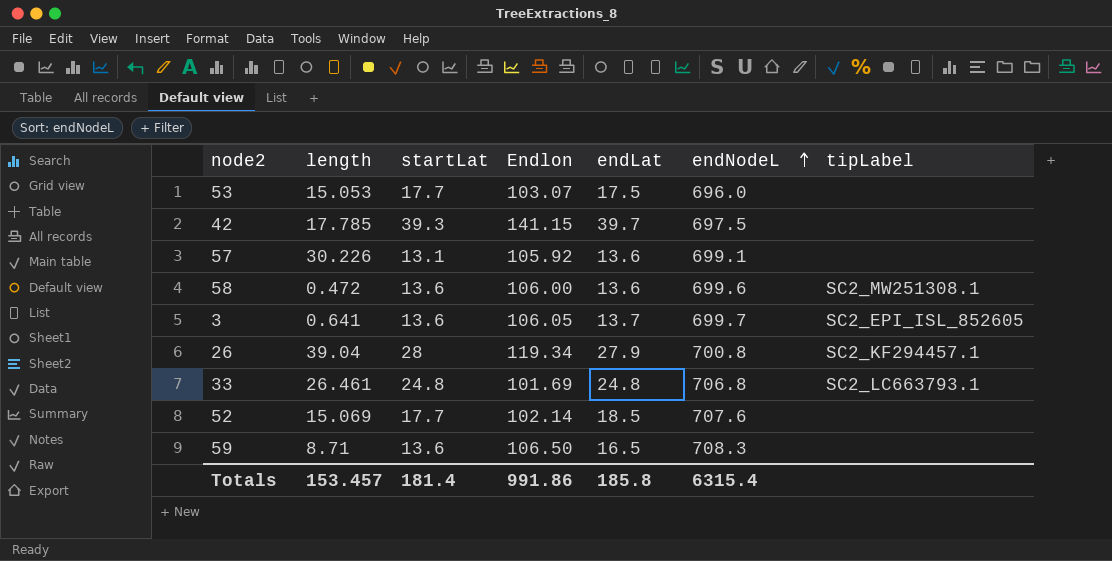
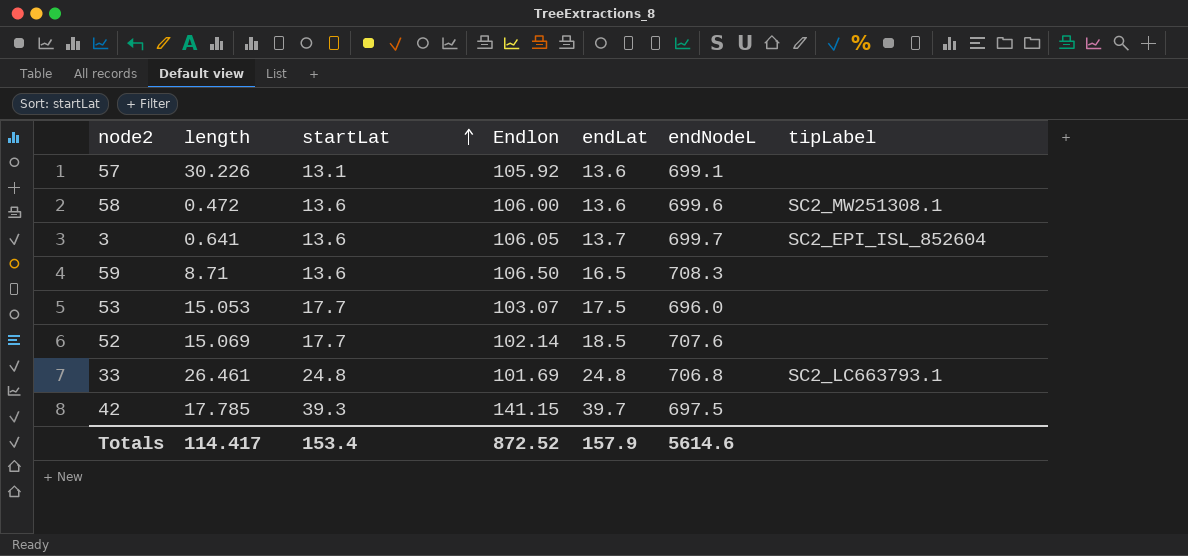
row order: endNodeL ascending -> startLat ascending
row 26: 39.04 | 28 | 119.34 | 27.9 | 700.8 | SC2_KF294457.1 -> none
3 | tipLabel: SC2_EPI_ISL_852605 -> SC2_EPI_ISL_852604
Totals | length: 153.457 -> 114.417
Totals | startLat: 181.4 -> 153.4
Totals | Endlon: 991.86 -> 872.52
Totals | endLat: 185.8 -> 157.9
Totals | endNodeL: 6315.4 -> 5614.6

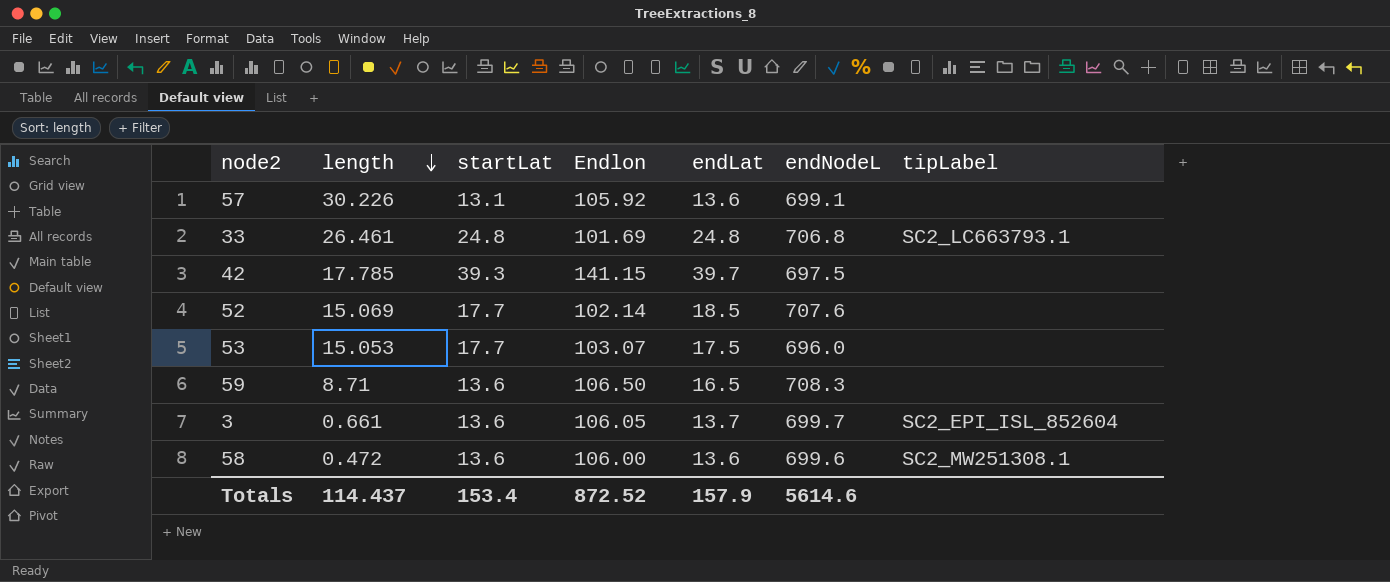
row order: startLat ascending -> length descending
3 | length: 0.641 -> 0.661
Totals | length: 114.417 -> 114.437

